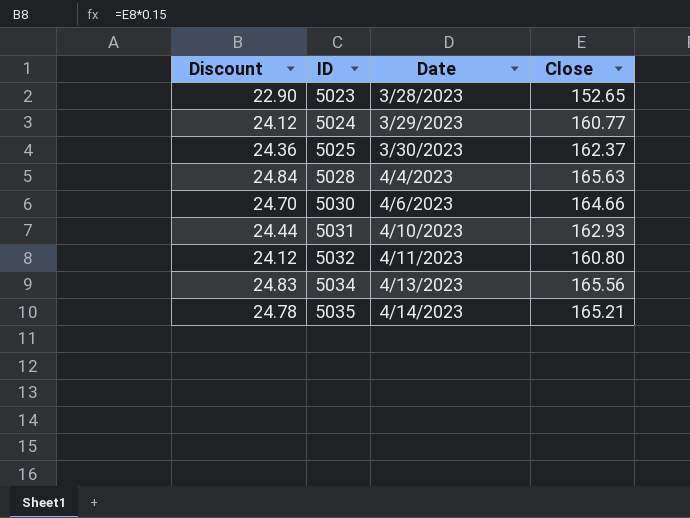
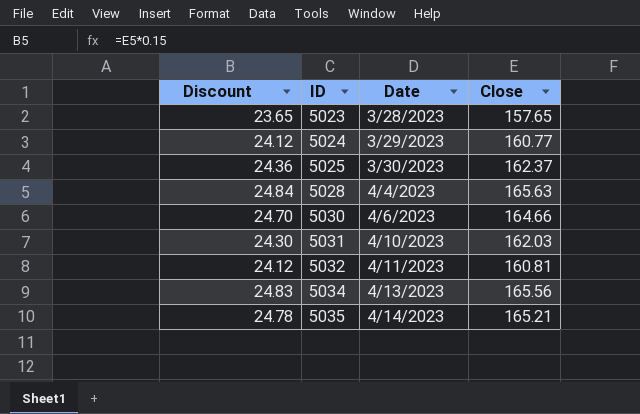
5023 | Discount: 22.90 -> 23.65
5023 | Close: 152.65 -> 157.65
5031 | Discount: 24.44 -> 24.30
5031 | Close: 162.93 -> 162.03
5032 | Close: 160.80 -> 160.81

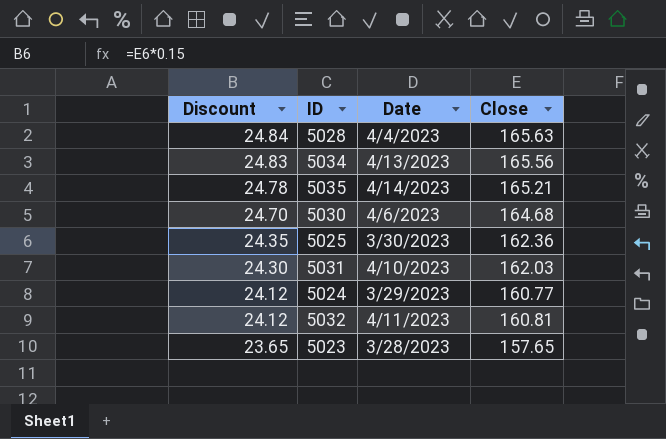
row order: ID ascending -> Discount descending
5030 | Close: 164.66 -> 164.68
5025 | Discount: 24.36 -> 24.35
5025 | Close: 162.37 -> 162.36

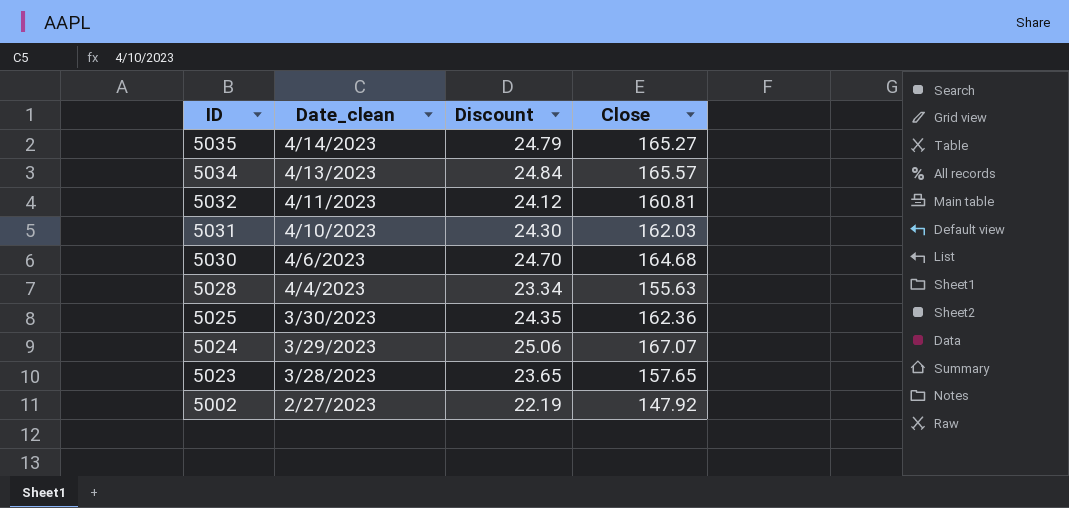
row order: Discount descending -> ID descending
column name: Date -> Date_clean
column Discount | position: 1 -> 3
5035 | Discount: 24.78 -> 24.79
5035 | Close: 165.21 -> 165.27
5034 | Discount: 24.83 -> 24.84
5034 | Close: 165.56 -> 165.57
5028 | Discount: 24.84 -> 23.34
5028 | Close: 165.63 -> 155.63
5024 | Discount: 24.12 -> 25.06
5024 | Close: 160.77 -> 167.07
row 5002: none -> 2/27/2023 | 22.19 | 147.92

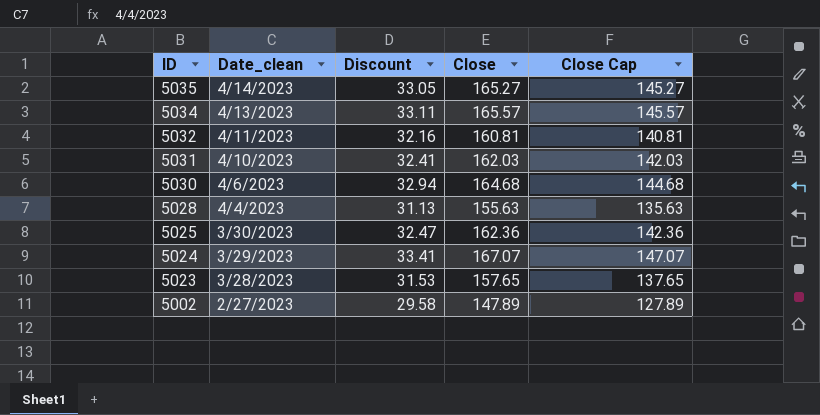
column Discount | formula: [Close] * 0.15 -> [Close] * 0.2
column Close Cap | formula: none -> [Close] - 20
5002 | Close: 147.92 -> 147.89

